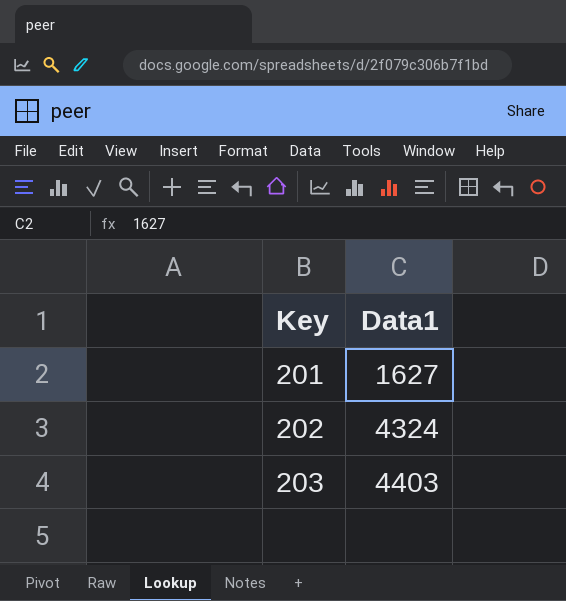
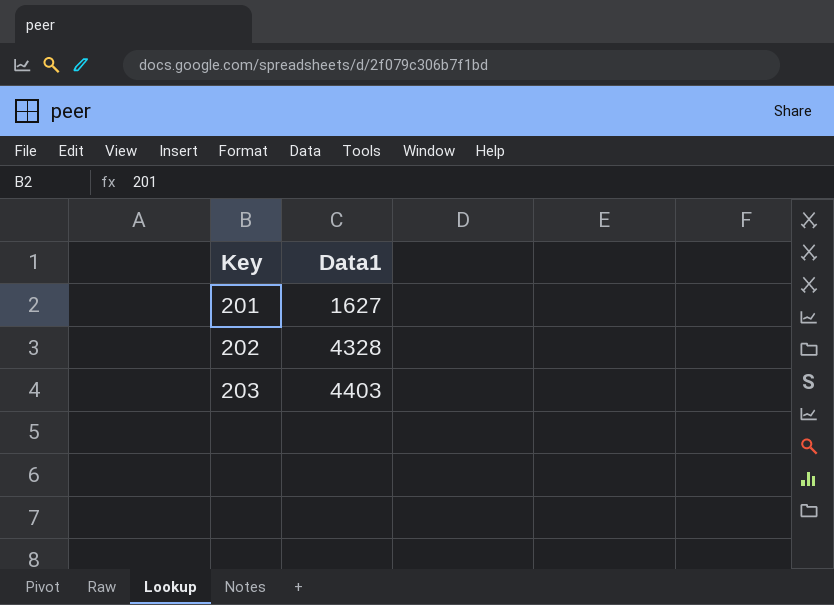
202 | Data1: 4324 -> 4328

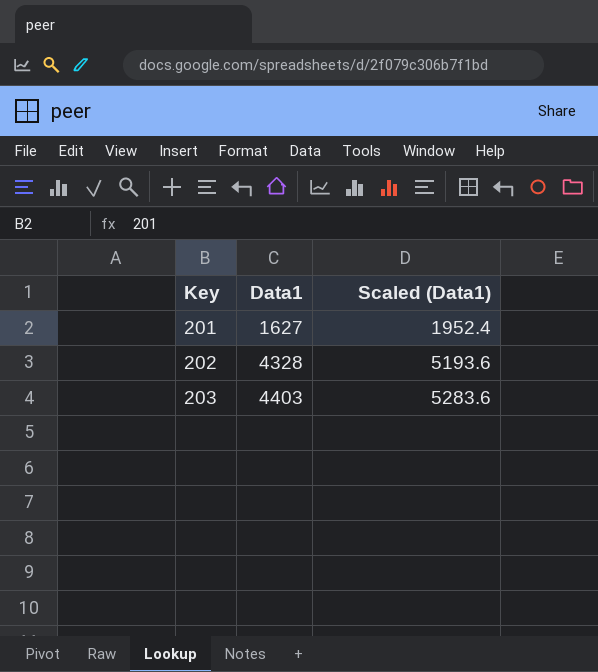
column Scaled (Data1) | formula: none -> [Data1] * 1.2

